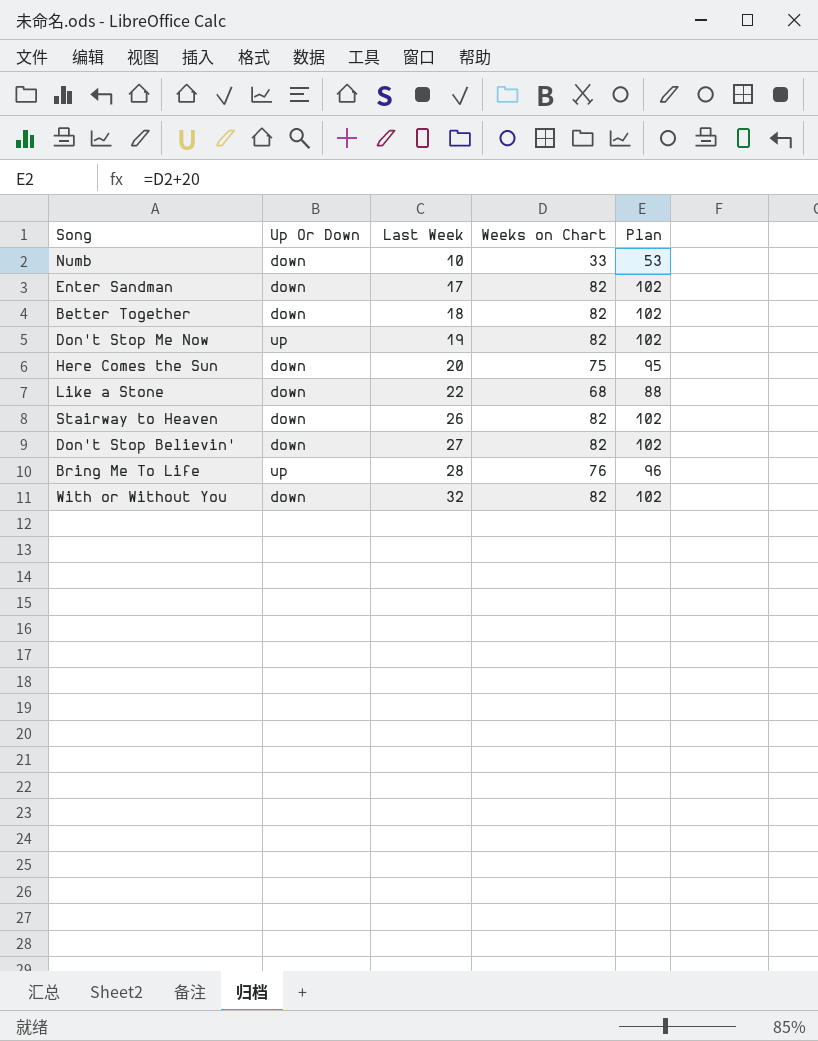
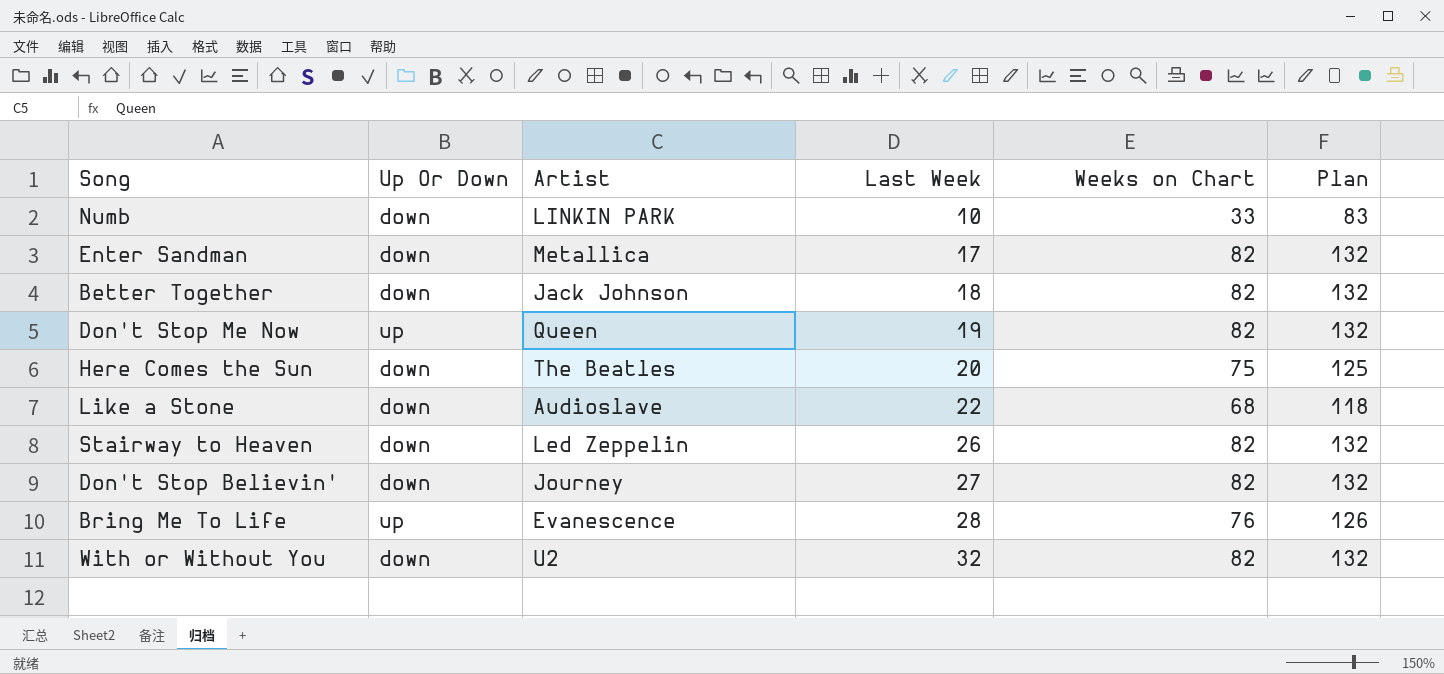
column Artist | position: none -> 3
column Plan | formula: [Weeks on Chart] + 20 -> [Weeks on Chart] + 50

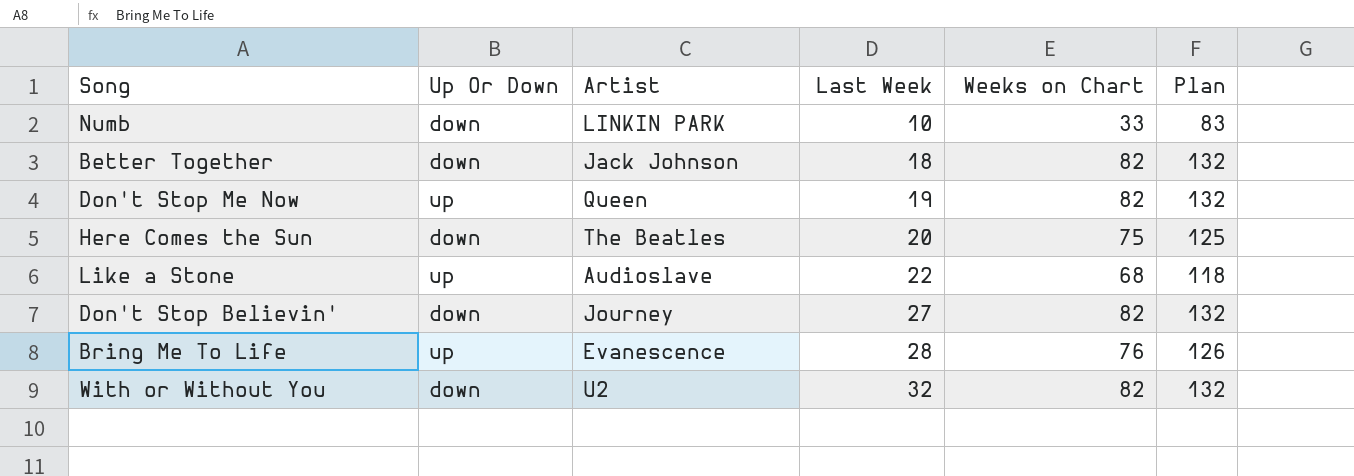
row Enter Sandman: down | Metallica | 17 | 82 | 132 -> none
row Stairway to Heaven: down | Led Zeppelin | 26 | 82 | 132 -> none
Like a Stone | Up Or Down: down -> up

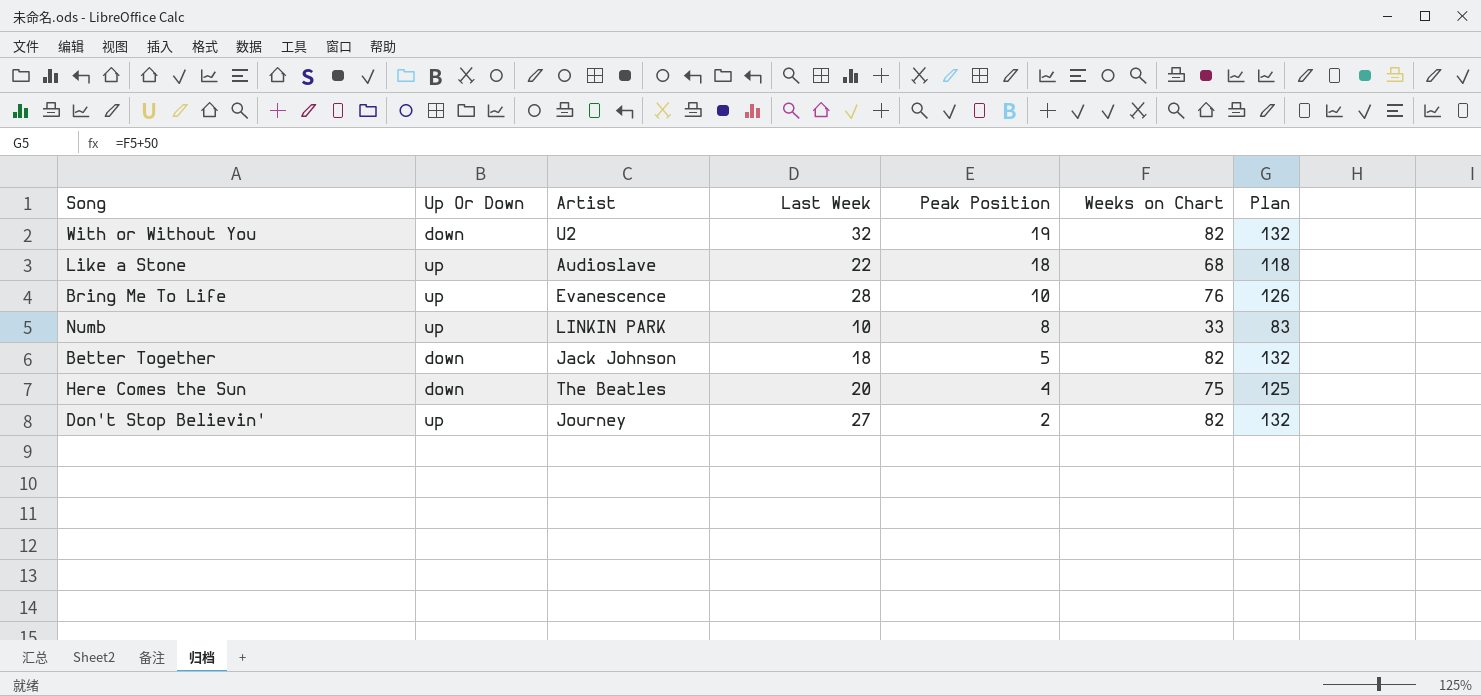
row order: Last Week ascending -> Peak Position descending
column Peak Position | position: none -> 5
row Don't Stop Me Now: up | Queen | 19 | 82 | 132 -> none
Numb | Up Or Down: down -> up
Don't Stop Believin' | Up Or Down: down -> up

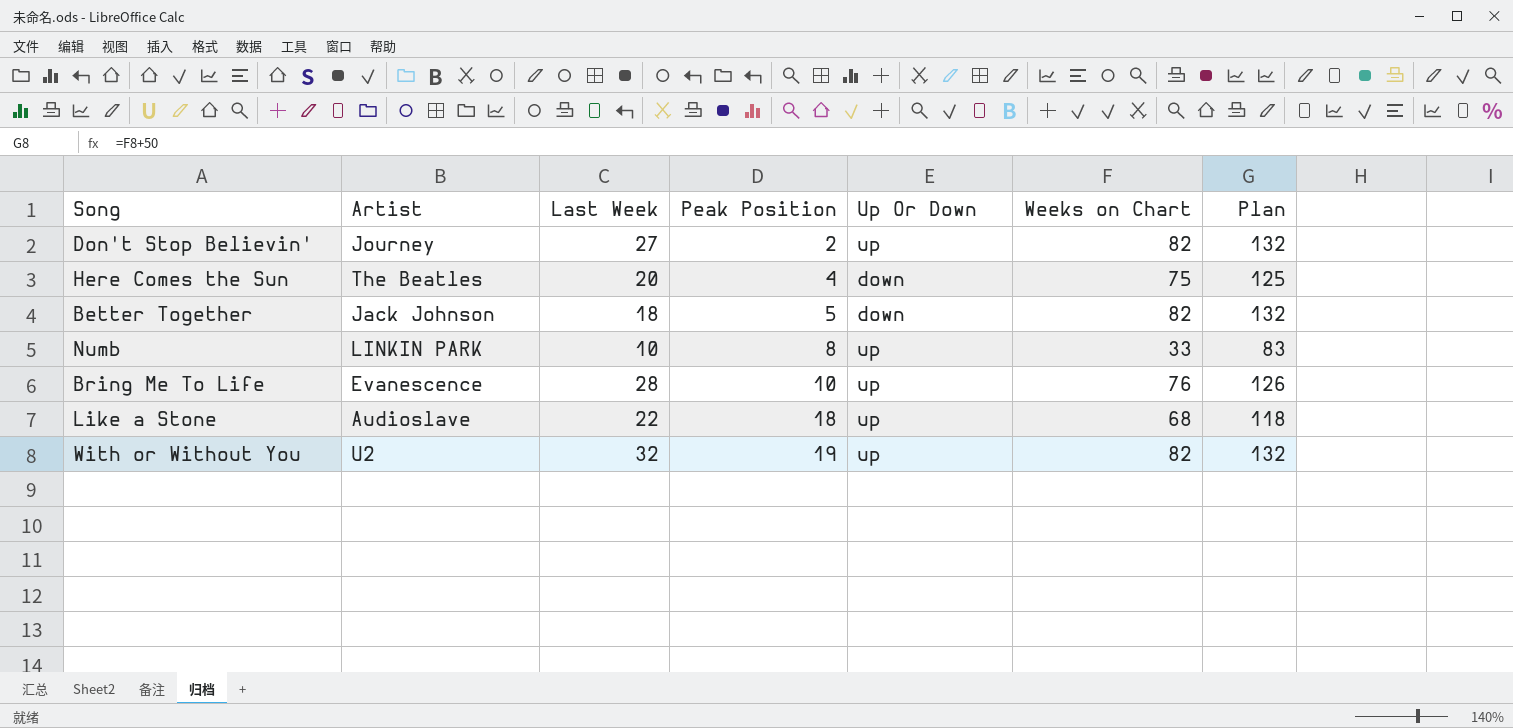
row order: Peak Position descending -> Peak Position ascending
column Up Or Down | position: 2 -> 5
With or Without You | Up Or Down: down -> up

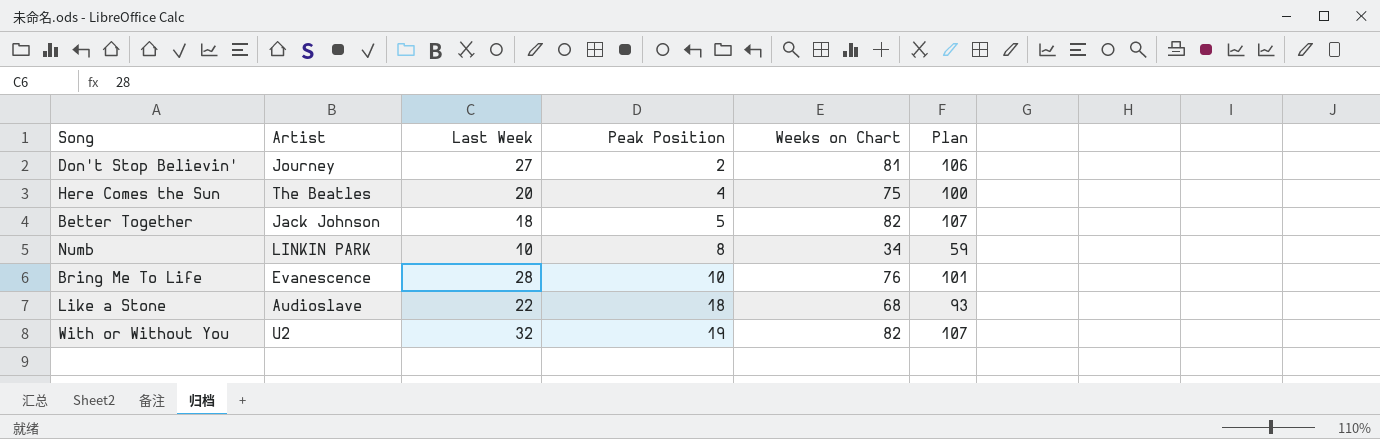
column Up Or Down | position: 5 -> none
column Plan | formula: [Weeks on Chart] + 50 -> [Weeks on Chart] + 25
Don't Stop Believin' | Weeks on Chart: 82 -> 81
Numb | Weeks on Chart: 33 -> 34

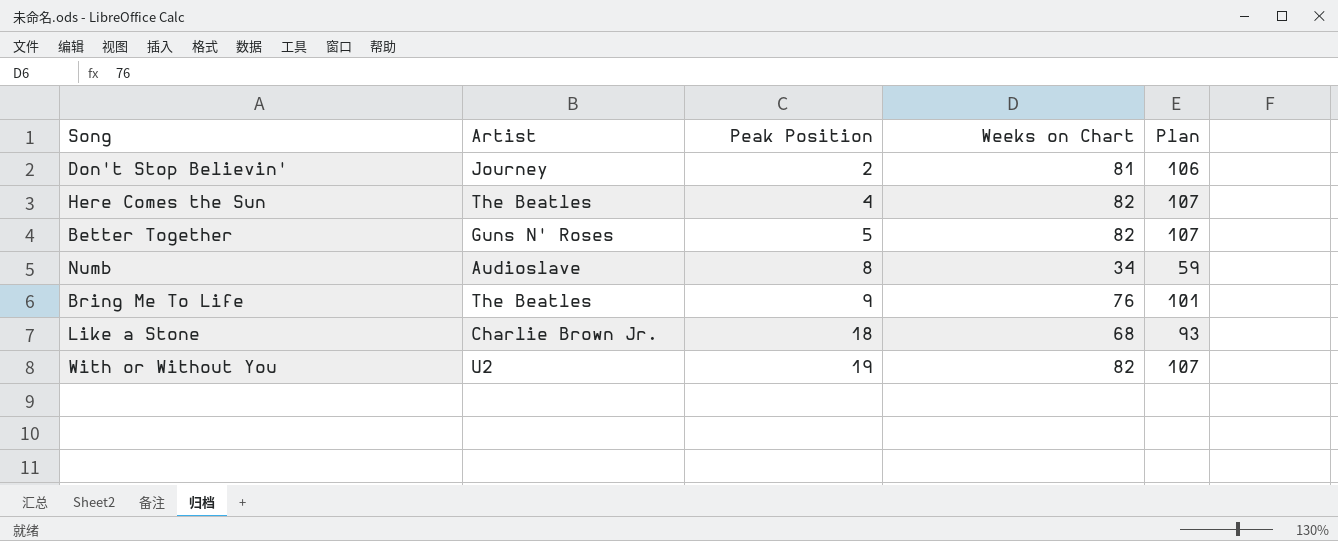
column Last Week | position: 3 -> none
Here Comes the Sun | Weeks on Chart: 75 -> 82
Here Comes the Sun | Plan: 100 -> 107
Better Together | Artist: Jack Johnson -> Guns N' Roses
Numb | Artist: LINKIN PARK -> Audioslave
Bring Me To Life | Artist: Evanescence -> The Beatles
Bring Me To Life | Peak Position: 10 -> 9
Like a Stone | Artist: Audioslave -> Charlie Brown Jr.

